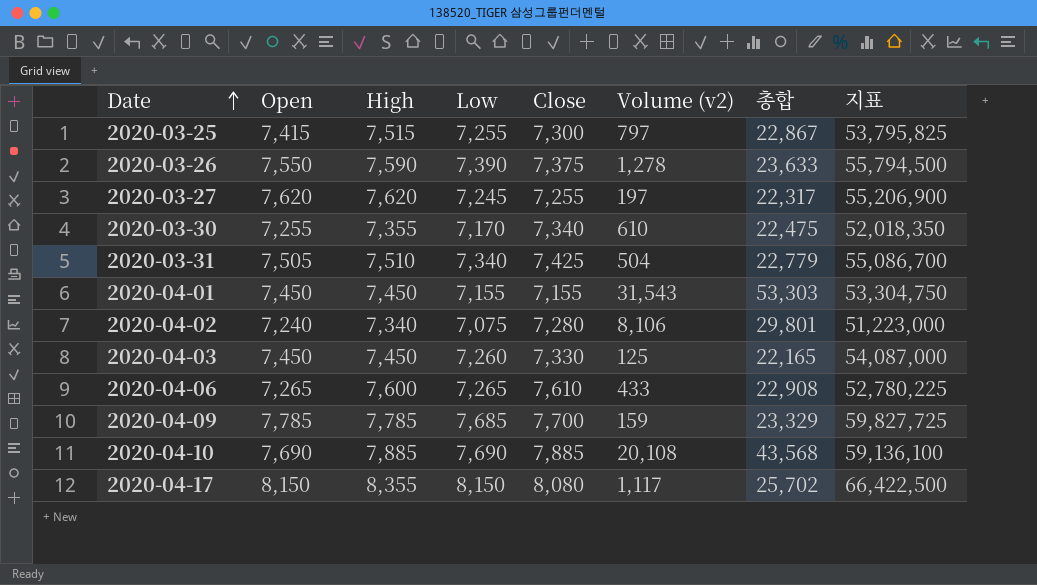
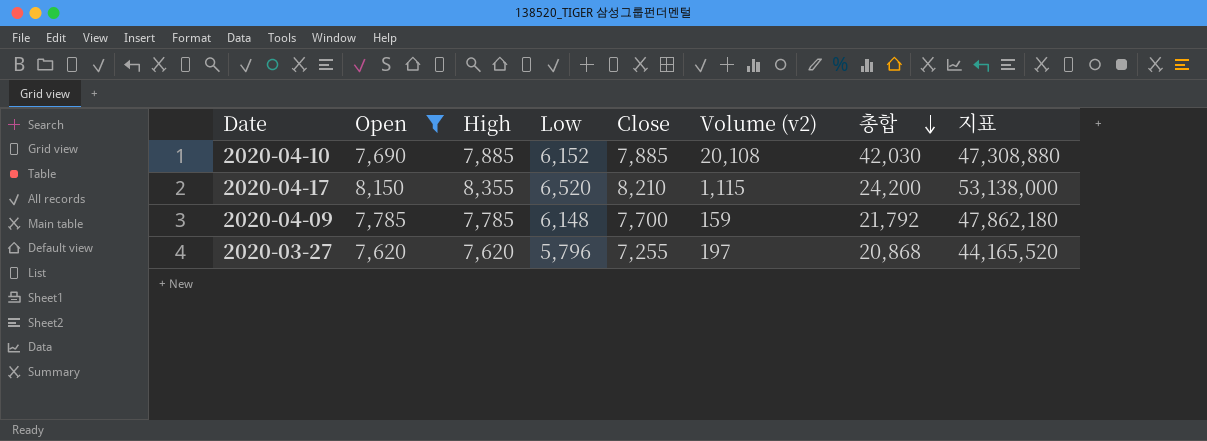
filter: none -> Open >= 7,620
row order: Date ascending -> 총합 descending
2020-04-10 | Low: 7,690 -> 6,152
2020-04-10 | 총합: 43,568 -> 42,030
2020-04-10 | 지표: 59,136,100 -> 47,308,880
2020-04-17 | Low: 8,150 -> 6,520
2020-04-17 | Close: 8,080 -> 8,210
2020-04-17 | Volume (v2): 1,117 -> 1,115
2020-04-17 | 총합: 25,702 -> 24,200
2020-04-17 | 지표: 66,422,500 -> 53,138,000
2020-04-09 | Low: 7,685 -> 6,148
2020-04-09 | 총합: 23,329 -> 21,792
2020-04-09 | 지표: 59,827,725 -> 47,862,180
2020-03-27 | Low: 7,245 -> 5,796
2020-03-27 | 총합: 22,317 -> 20,868
2020-03-27 | 지표: 55,206,900 -> 44,165,520

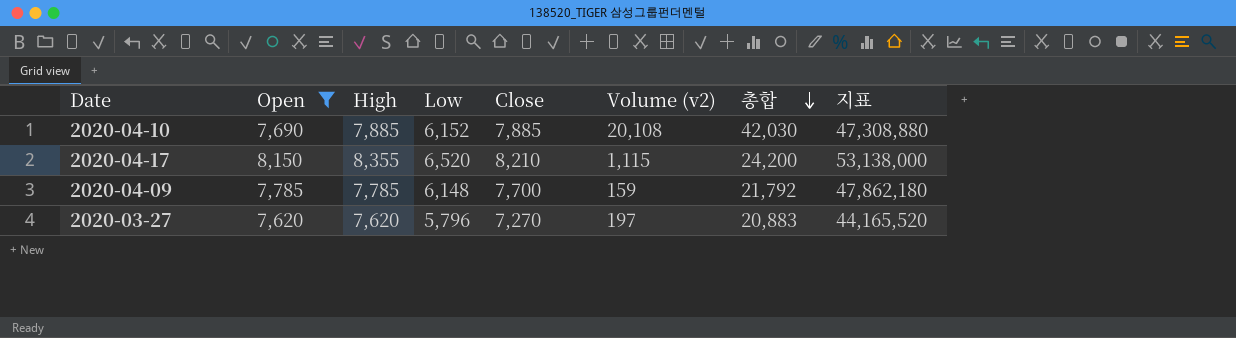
2020-03-27 | Close: 7,255 -> 7,270
2020-03-27 | 총합: 20,868 -> 20,883

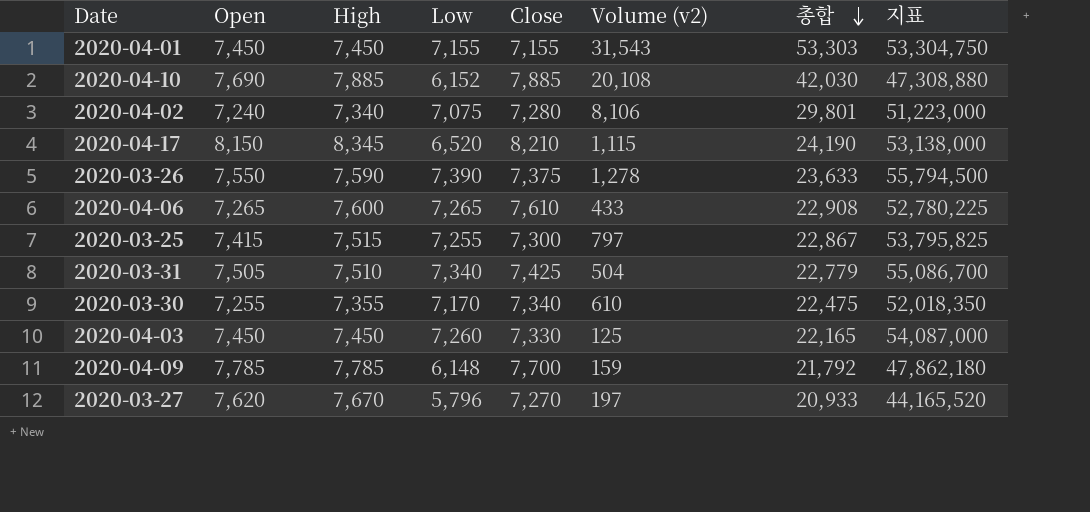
filter: Open >= 7,620 -> none
2020-04-17 | High: 8,355 -> 8,345
2020-04-17 | 총합: 24,200 -> 24,190
2020-03-27 | High: 7,620 -> 7,670
2020-03-27 | 총합: 20,883 -> 20,933

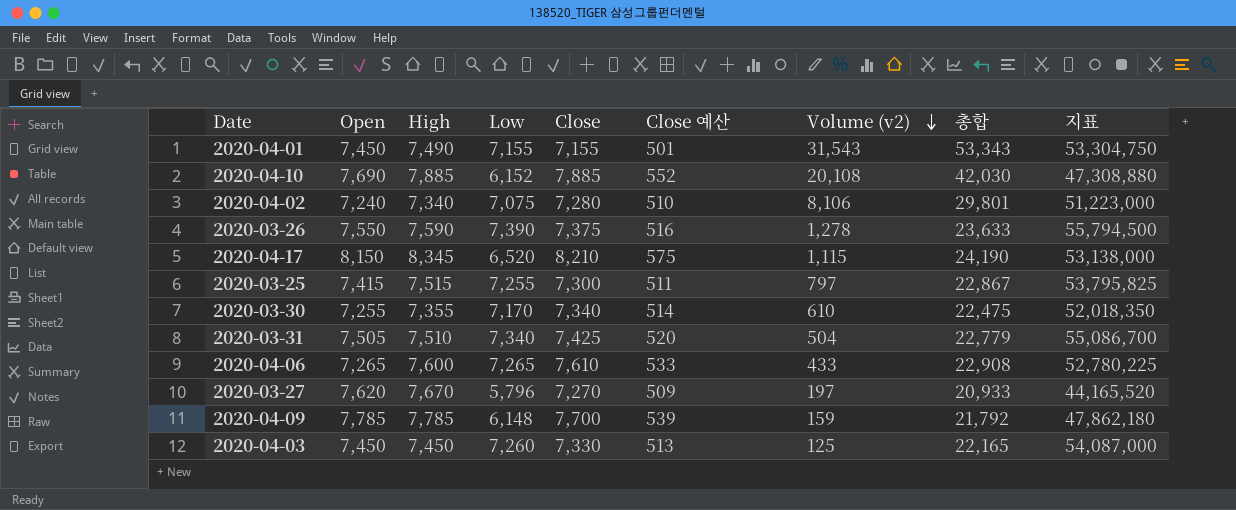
row order: 총합 descending -> Volume (v2) descending
column Close 예산 | formula: none -> [Close] * 0.07
2020-04-01 | High: 7,450 -> 7,490
2020-04-01 | 총합: 53,303 -> 53,343

